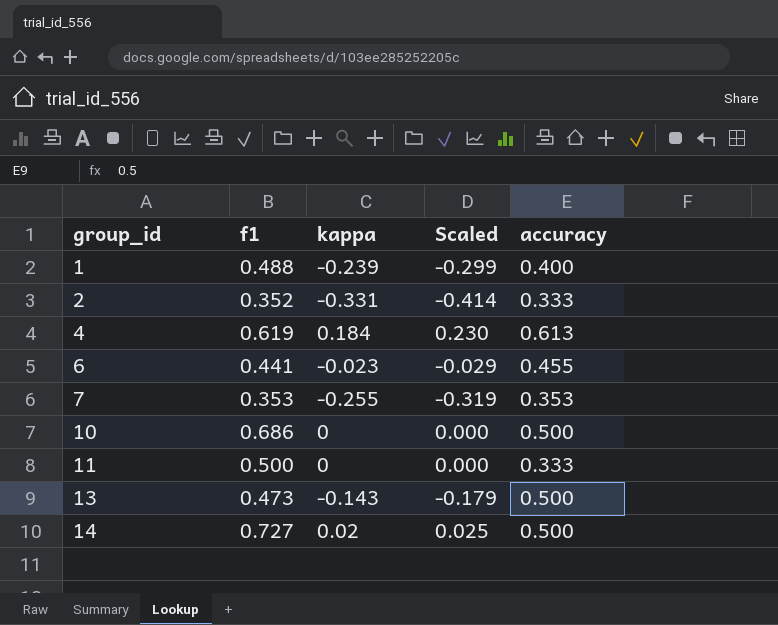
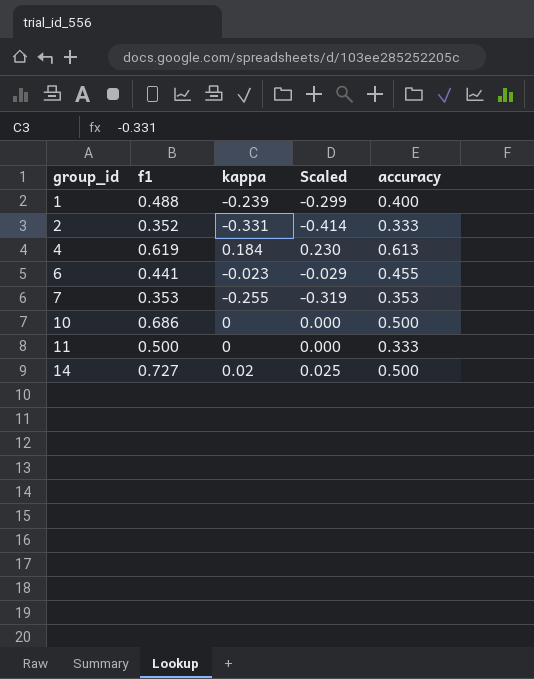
row 13: 0.473 | -0.143 | -0.179 | 0.500 -> none

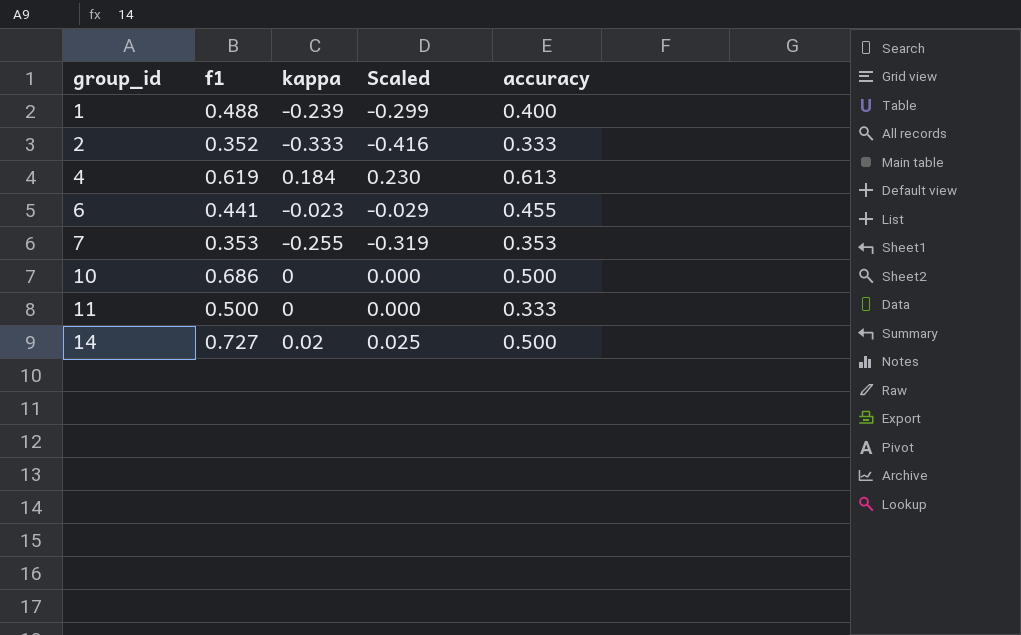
2 | kappa: -0.331 -> -0.333
2 | Scaled: -0.414 -> -0.416

